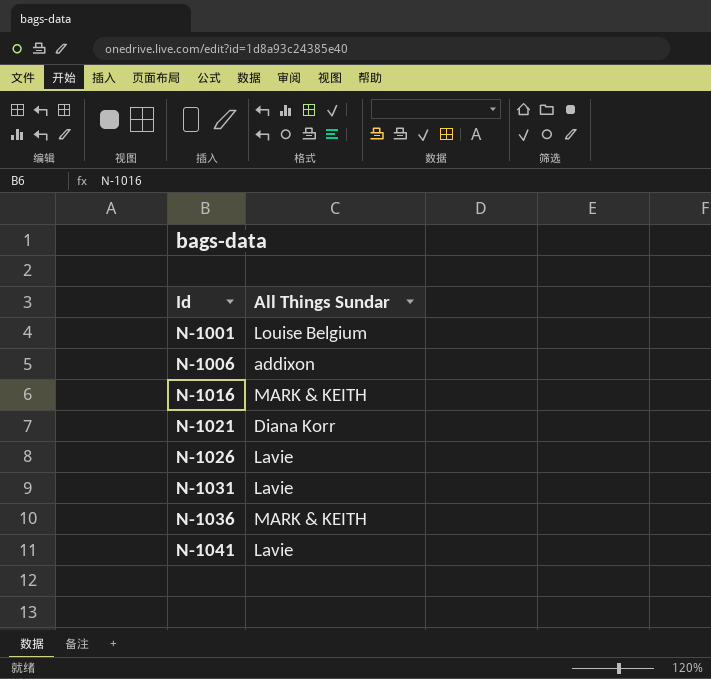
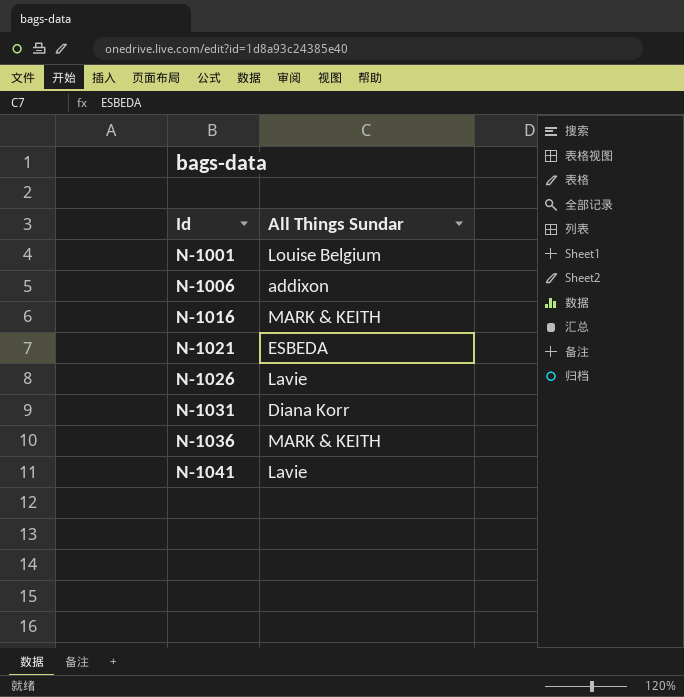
N-1021 | All Things Sundar: Diana Korr -> ESBEDA
N-1031 | All Things Sundar: Lavie -> Diana Korr

